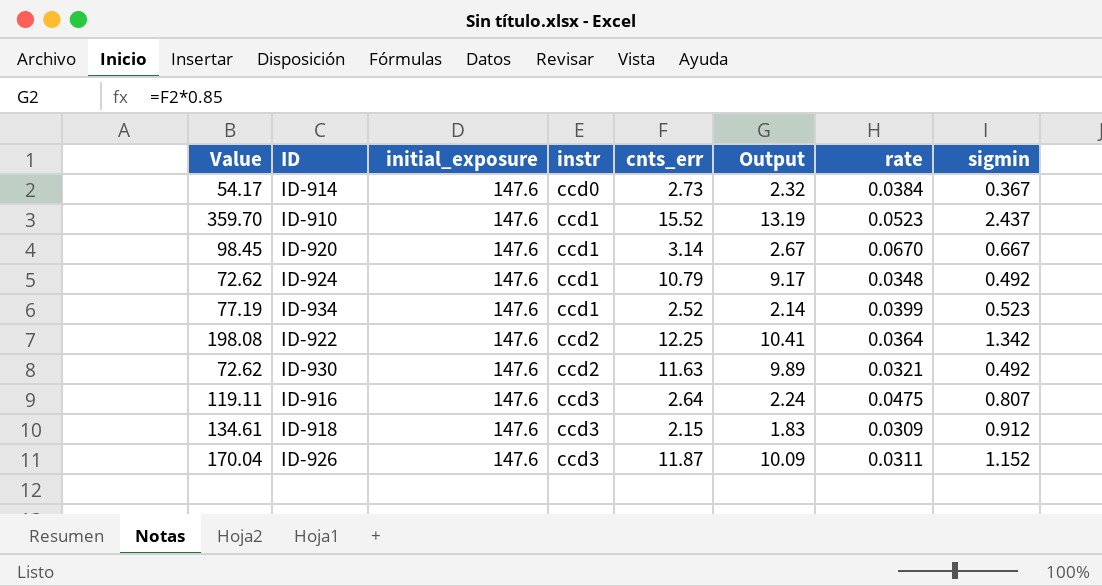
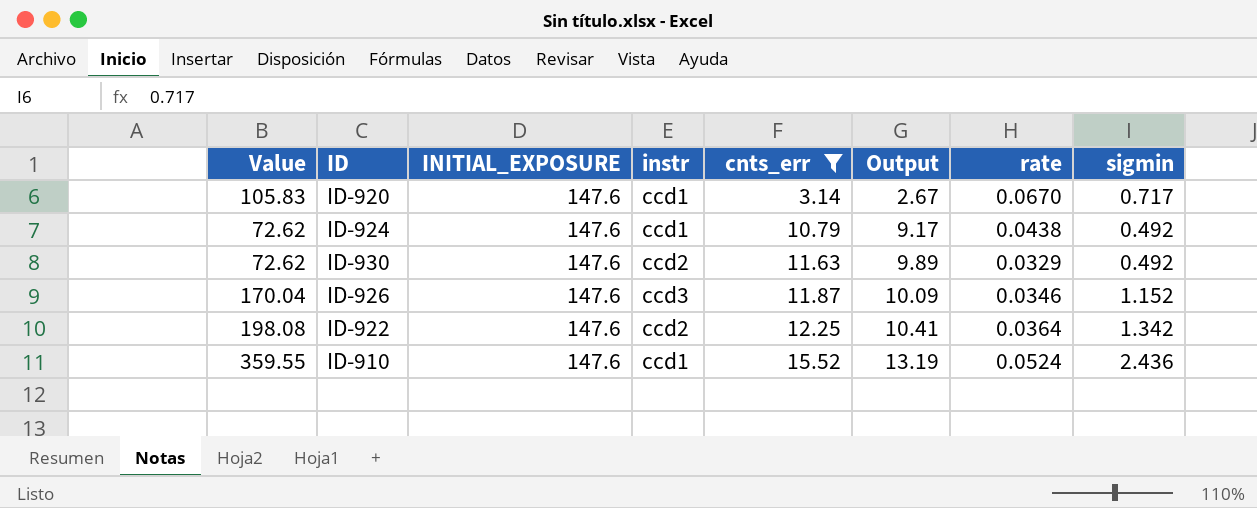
filter: none -> cnts_err >= 3.14
row order: instr ascending -> cnts_err ascending
column name: initial_exposure -> INITIAL_EXPOSURE
ID-920 | Value: 98.45 -> 105.83
ID-920 | sigmin: 0.667 -> 0.717
ID-924 | rate: 0.0348 -> 0.0438
ID-930 | rate: 0.0321 -> 0.0329
ID-926 | rate: 0.0311 -> 0.0346
ID-910 | Value: 359.70 -> 359.55
ID-910 | rate: 0.0523 -> 0.0524
ID-910 | sigmin: 2.437 -> 2.436

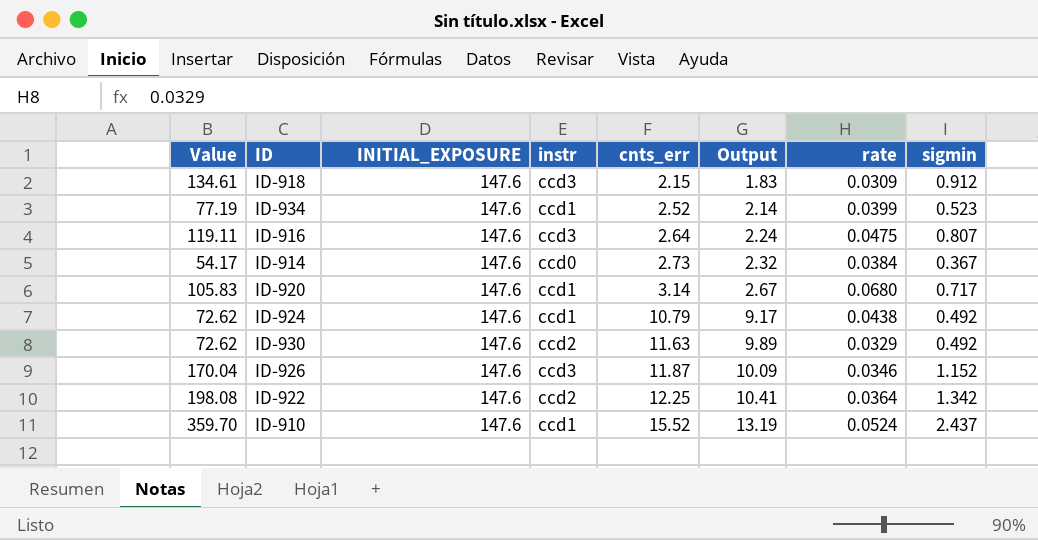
filter: cnts_err >= 3.14 -> none
ID-920 | rate: 0.0670 -> 0.0680
ID-910 | Value: 359.55 -> 359.70
ID-910 | sigmin: 2.436 -> 2.437

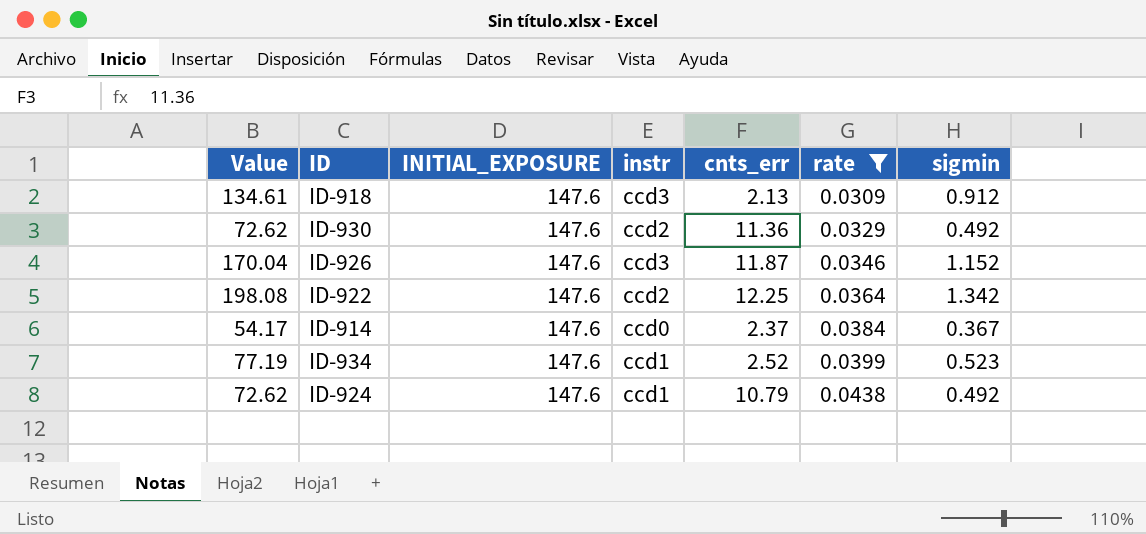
filter: none -> rate <= 0.0438
row order: cnts_err ascending -> rate ascending
column Output | formula: [cnts_err] * 0.85 -> none
ID-918 | cnts_err: 2.15 -> 2.13
ID-930 | cnts_err: 11.63 -> 11.36
ID-914 | cnts_err: 2.73 -> 2.37

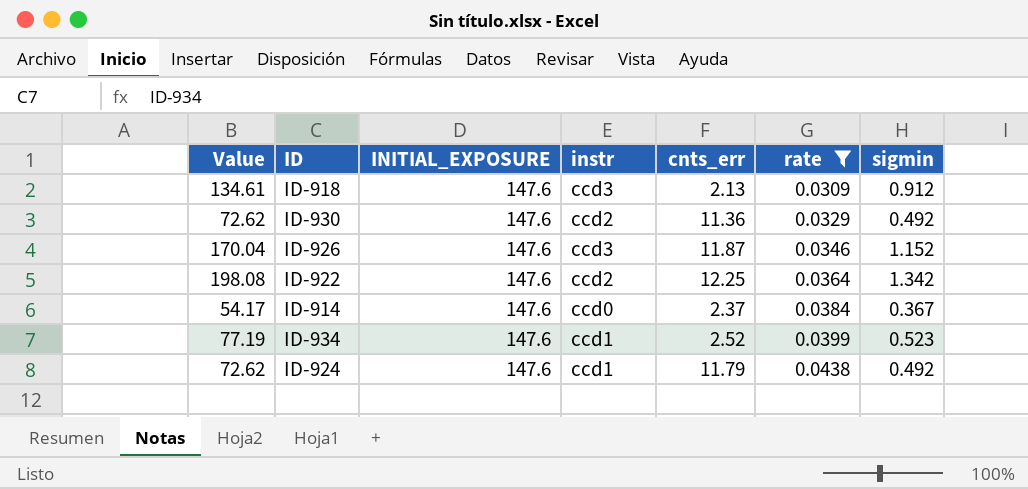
ID-924 | cnts_err: 10.79 -> 11.79

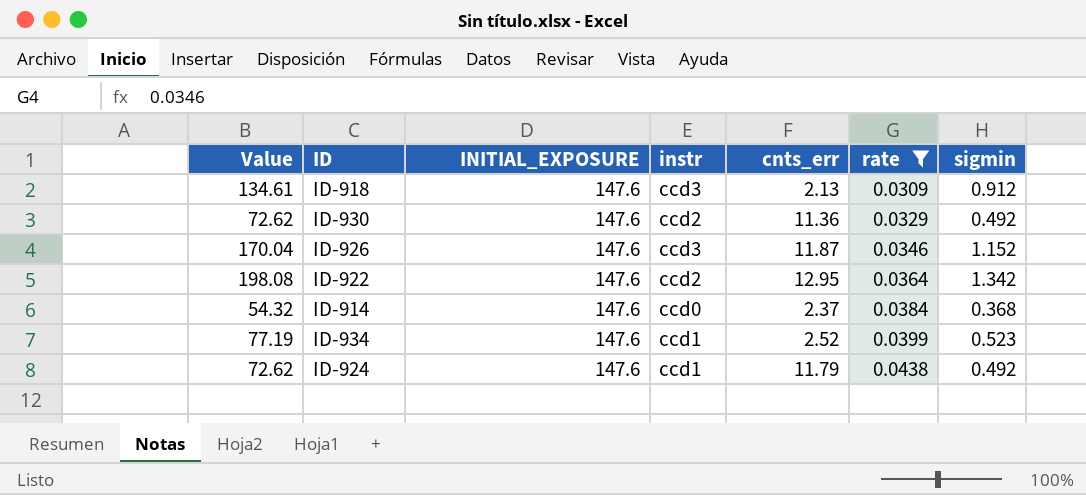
ID-922 | cnts_err: 12.25 -> 12.95
ID-914 | Value: 54.17 -> 54.32
ID-914 | sigmin: 0.367 -> 0.368

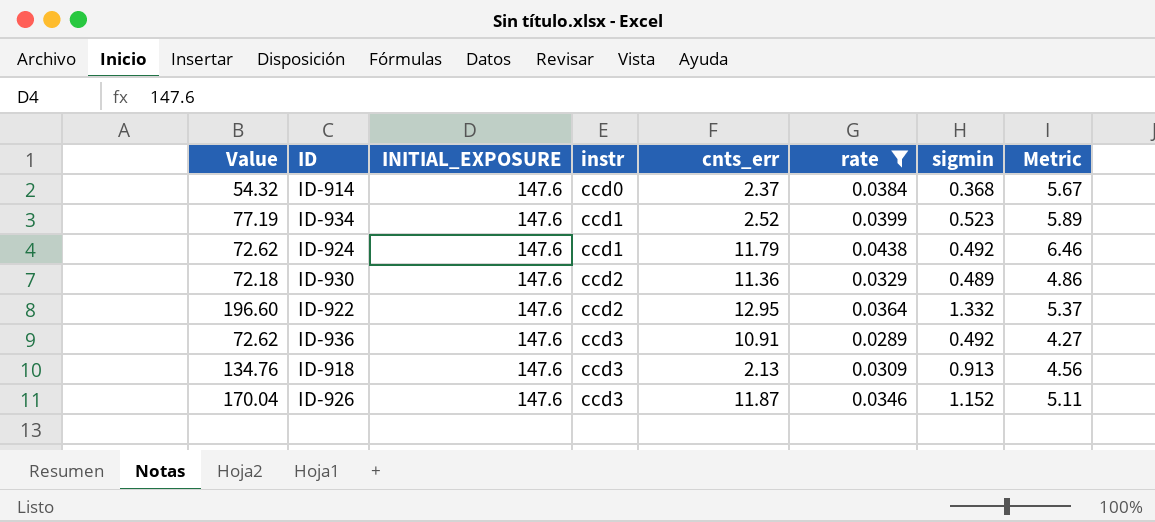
row order: rate ascending -> instr ascending
column Metric | formula: none -> [INITIAL_EXPOSURE] * [rate]
ID-930 | Value: 72.62 -> 72.18
ID-930 | sigmin: 0.492 -> 0.489
ID-922 | Value: 198.08 -> 196.60
ID-922 | sigmin: 1.342 -> 1.332
row ID-936: none -> 72.62 | 147.6 | ccd3 | 10.91 | 0.0289 | 0.492 | 4.27
ID-918 | Value: 134.61 -> 134.76
ID-918 | sigmin: 0.912 -> 0.913

